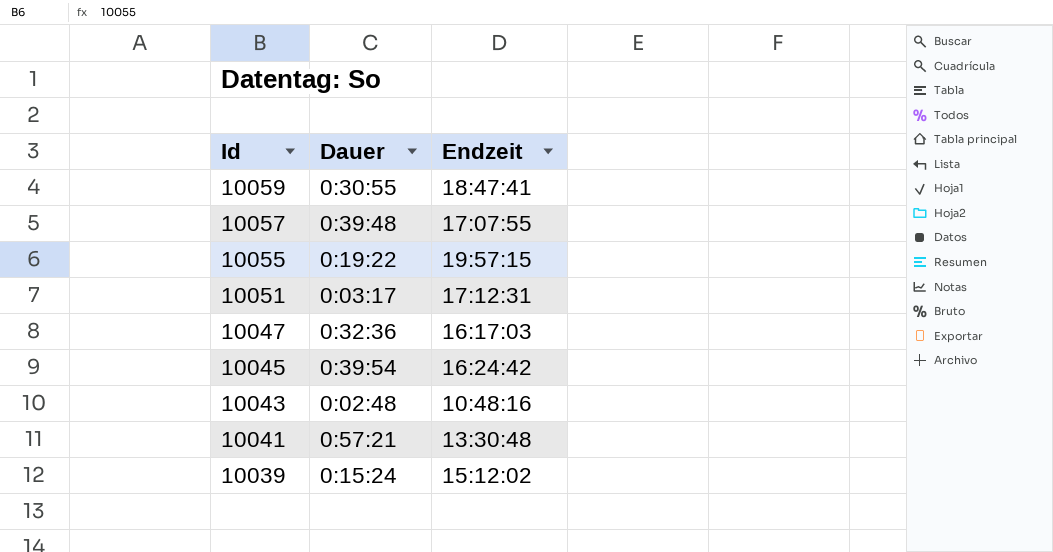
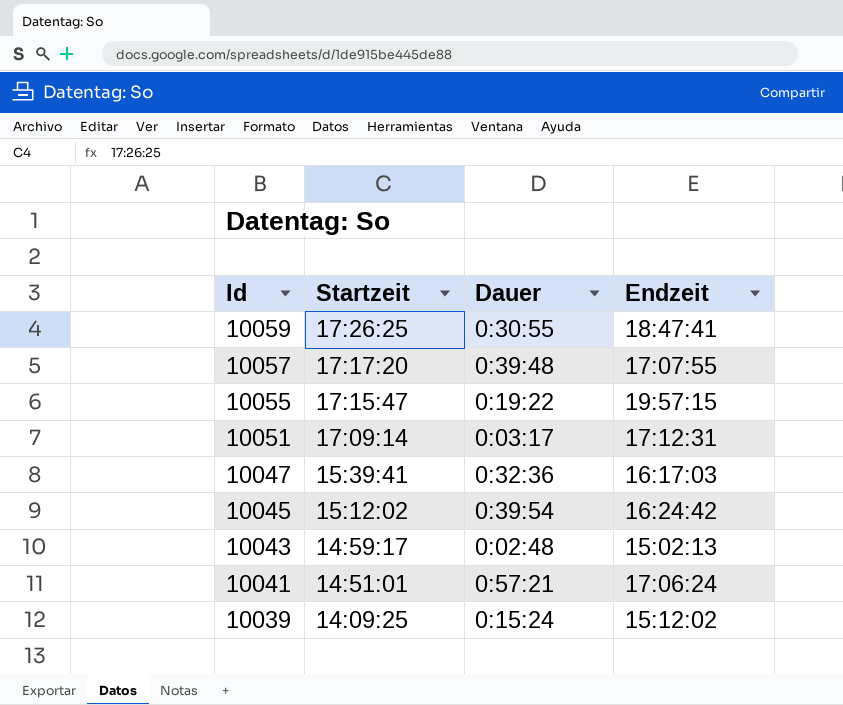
column Startzeit | position: none -> 2
10043 | Endzeit: 10:48:16 -> 15:02:13
10041 | Endzeit: 13:30:48 -> 17:06:24

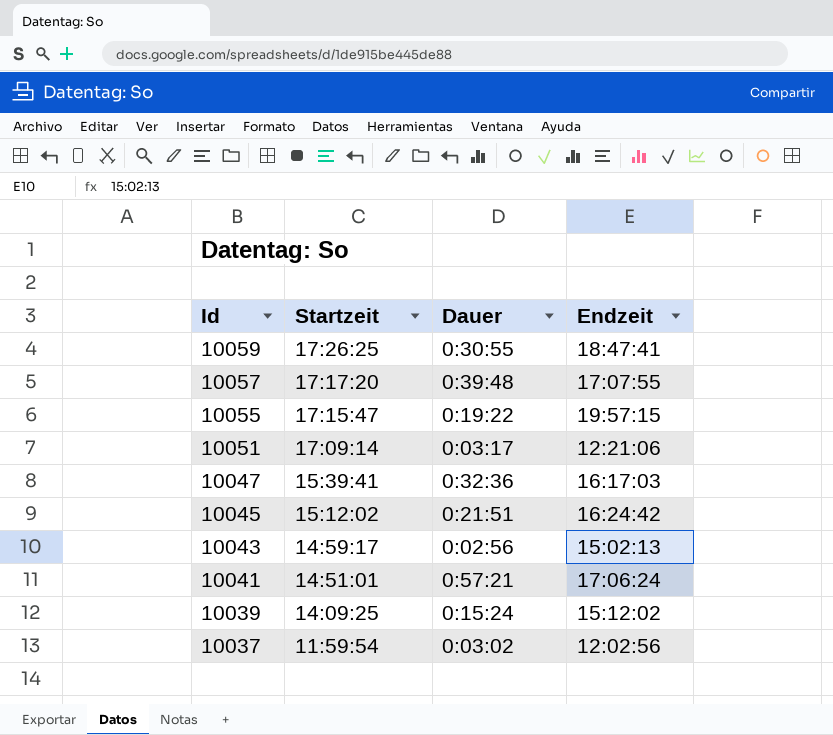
10051 | Endzeit: 17:12:31 -> 12:21:06
10045 | Dauer: 0:39:54 -> 0:21:51
10043 | Dauer: 0:02:48 -> 0:02:56
row 10037: none -> 11:59:54 | 0:03:02 | 12:02:56

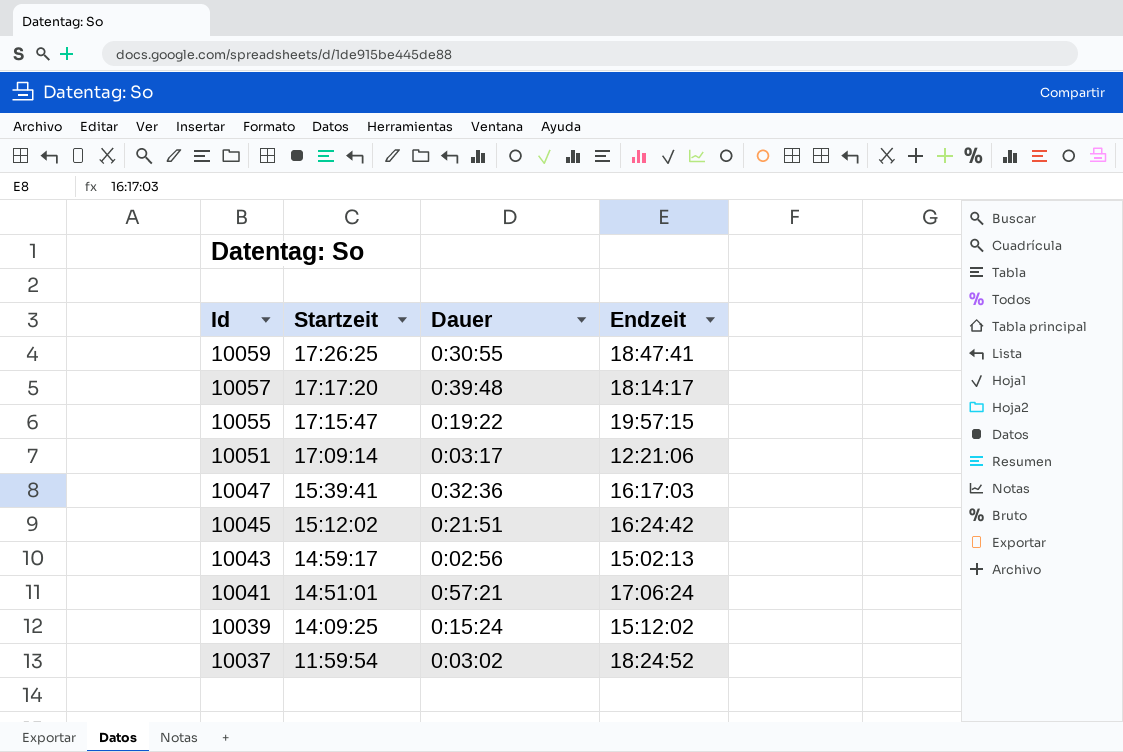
10057 | Endzeit: 17:07:55 -> 18:14:17
10037 | Endzeit: 12:02:56 -> 18:24:52

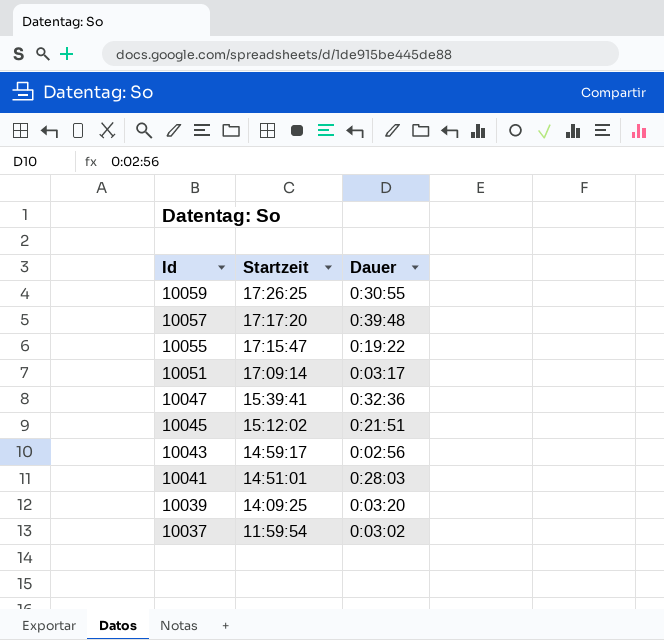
column Endzeit | position: 4 -> none
10041 | Dauer: 0:57:21 -> 0:28:03
10039 | Dauer: 0:15:24 -> 0:03:20

